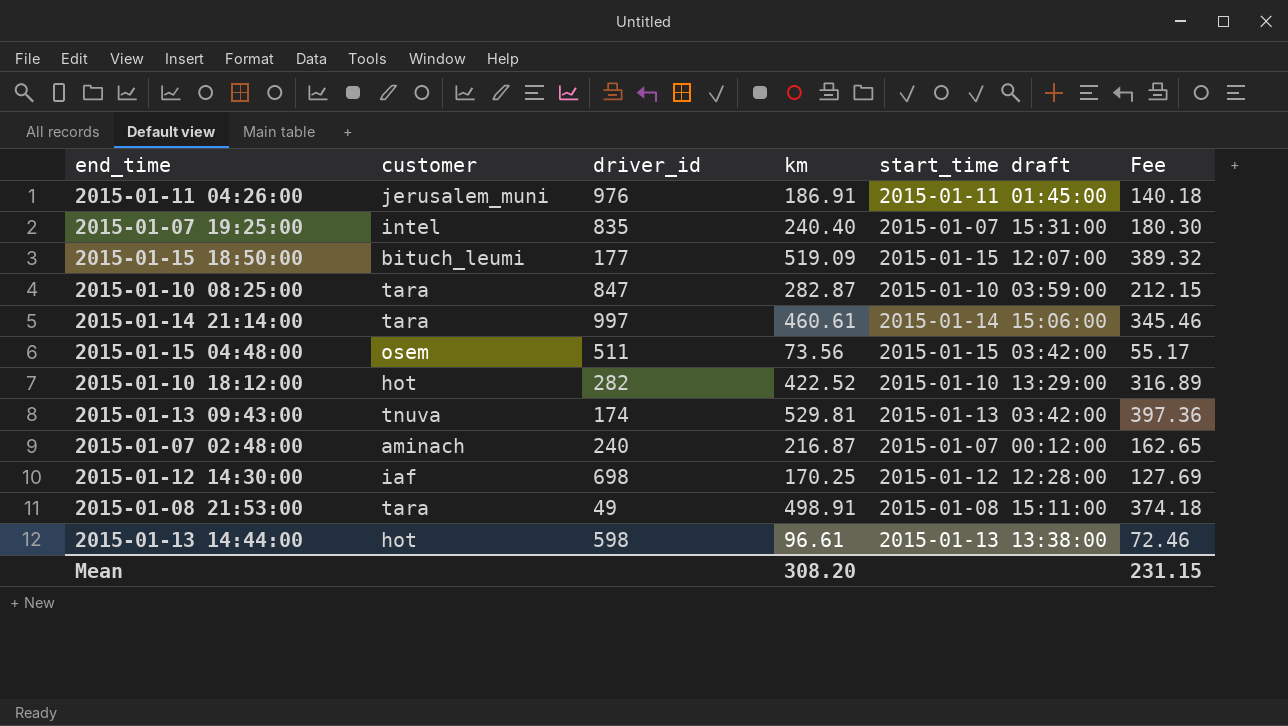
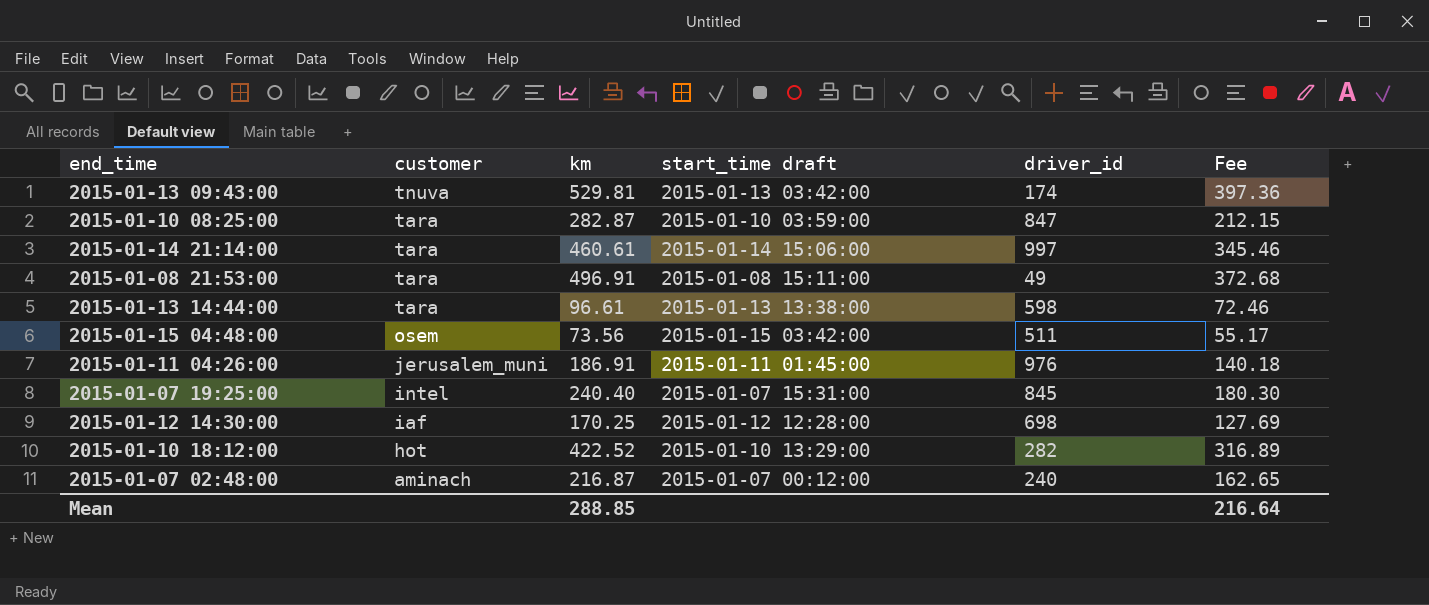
row order: none -> customer descending
column driver_id | position: 3 -> 5
row 2015-01-15 18:50:00: bituch_leumi | 177 | 519.09 | 2015-01-15 12:07:00 | 389.32 -> none
2015-01-08 21:53:00 | km: 498.91 -> 496.91
2015-01-08 21:53:00 | Fee: 374.18 -> 372.68
2015-01-13 14:44:00 | customer: hot -> tara
2015-01-07 19:25:00 | driver_id: 835 -> 845
Mean | km: 308.20 -> 288.85
Mean | Fee: 231.15 -> 216.64

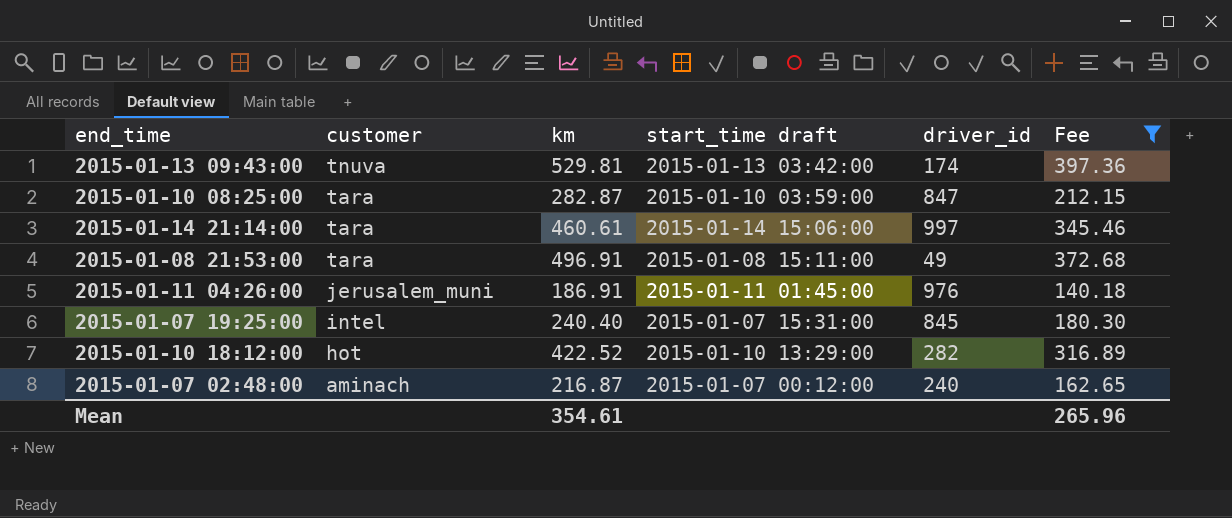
filter: none -> Fee >= 140.18
Mean | km: 288.85 -> 354.61
Mean | Fee: 216.64 -> 265.96

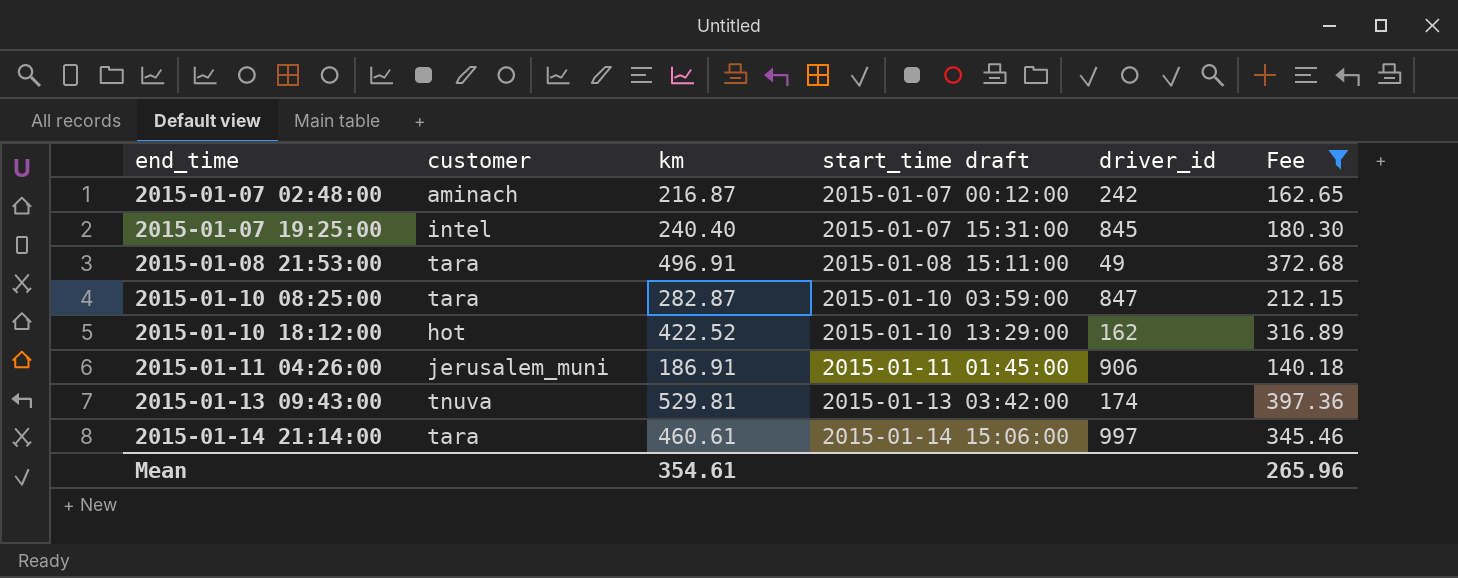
row order: customer descending -> end_time ascending
2015-01-07 02:48:00 | driver_id: 240 -> 242
2015-01-10 18:12:00 | driver_id: 282 -> 162
2015-01-11 04:26:00 | driver_id: 976 -> 906

